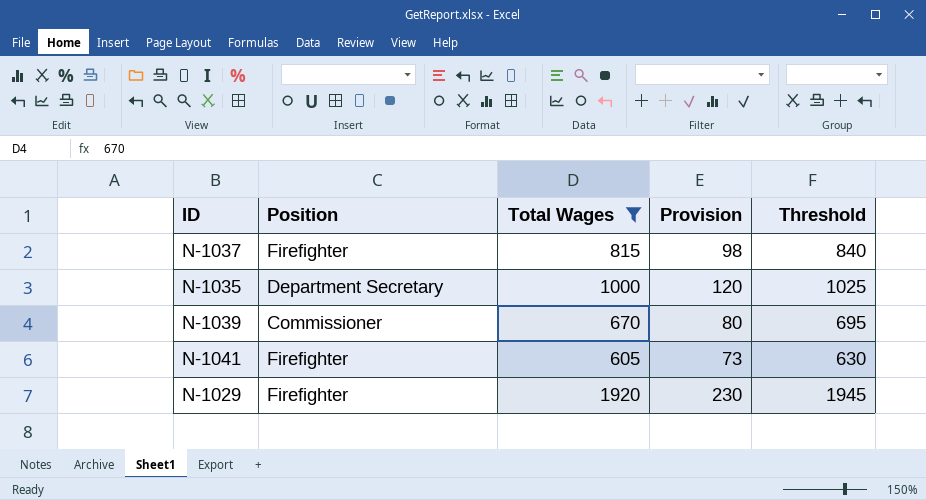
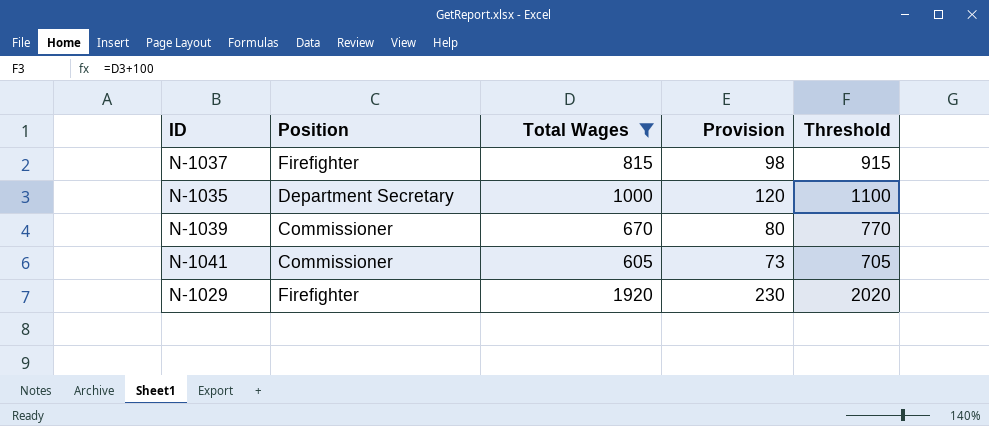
column Threshold | formula: [Total Wages] + 25 -> [Total Wages] + 100
N-1041 | Position: Firefighter -> Commissioner

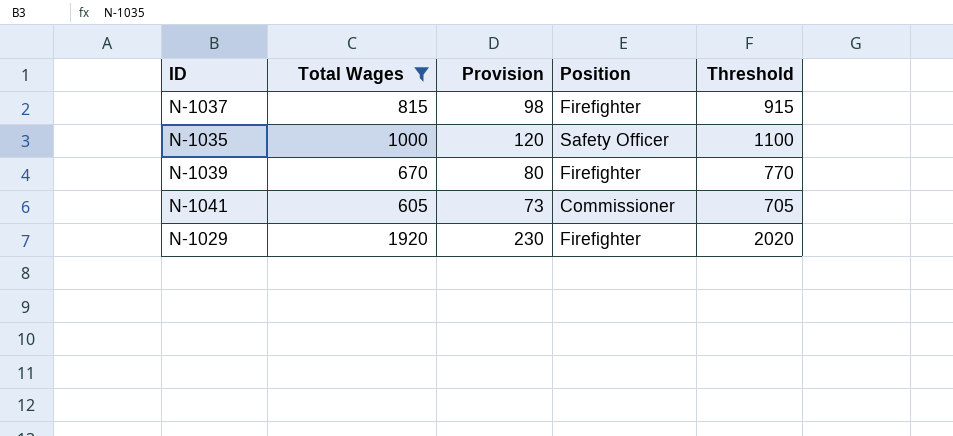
column Position | position: 2 -> 4
N-1035 | Position: Department Secretary -> Safety Officer
N-1039 | Position: Commissioner -> Firefighter

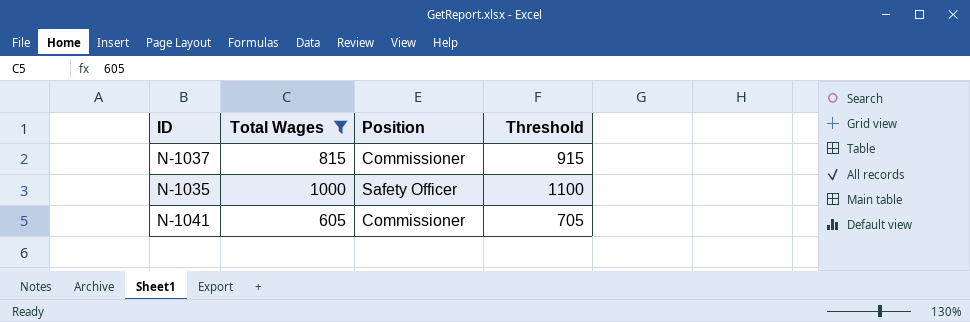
column Provision | formula: [Total Wages] * 0.12 -> none
row N-1039: 670 | 80 | Firefighter | 770 -> none
row N-1029: 1920 | 230 | Firefighter | 2020 -> none
N-1037 | Position: Firefighter -> Commissioner

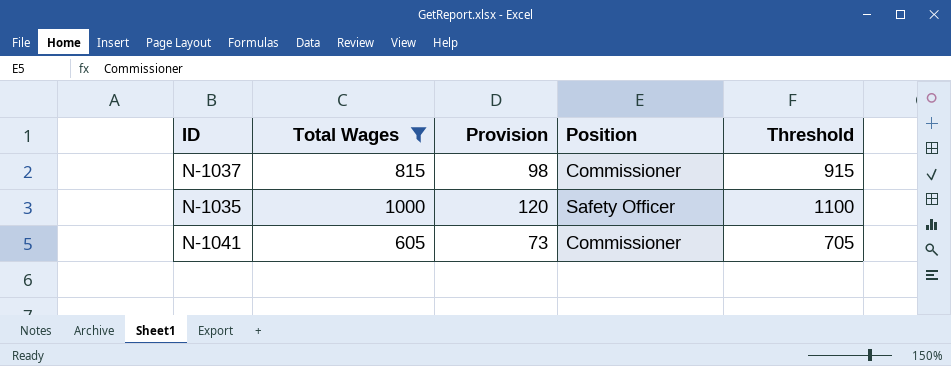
column Provision | formula: none -> [Total Wages] * 0.12

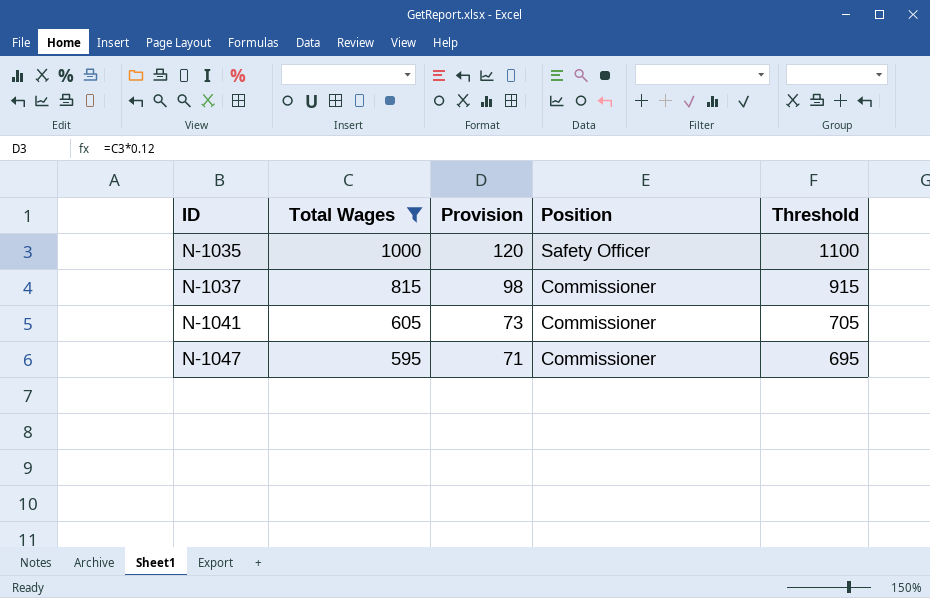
row order: none -> ID ascending
row N-1047: none -> 595 | 71 | Commissioner | 695

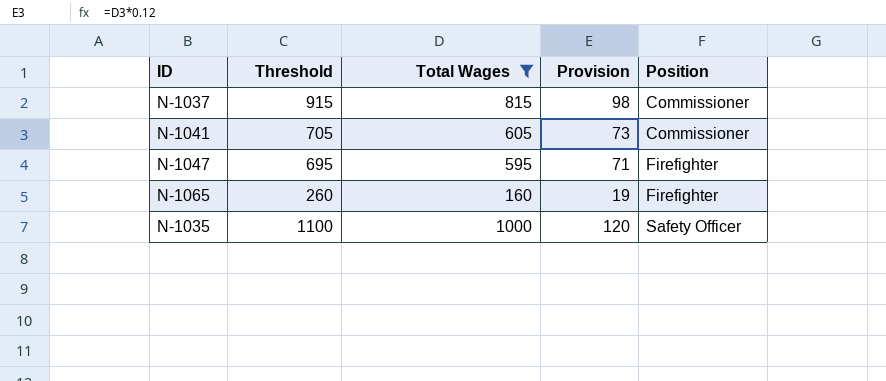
row order: ID ascending -> Position ascending
column Threshold | position: 5 -> 2
N-1047 | Position: Commissioner -> Firefighter
row N-1065: none -> 260 | 160 | 19 | Firefighter

